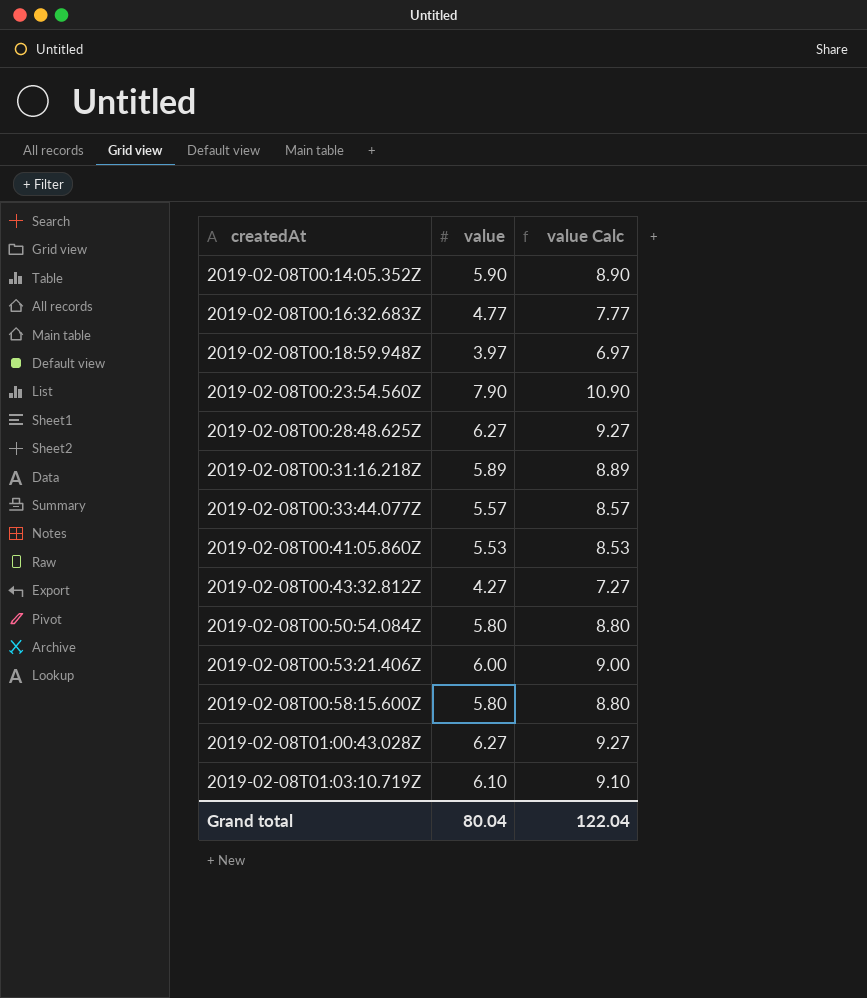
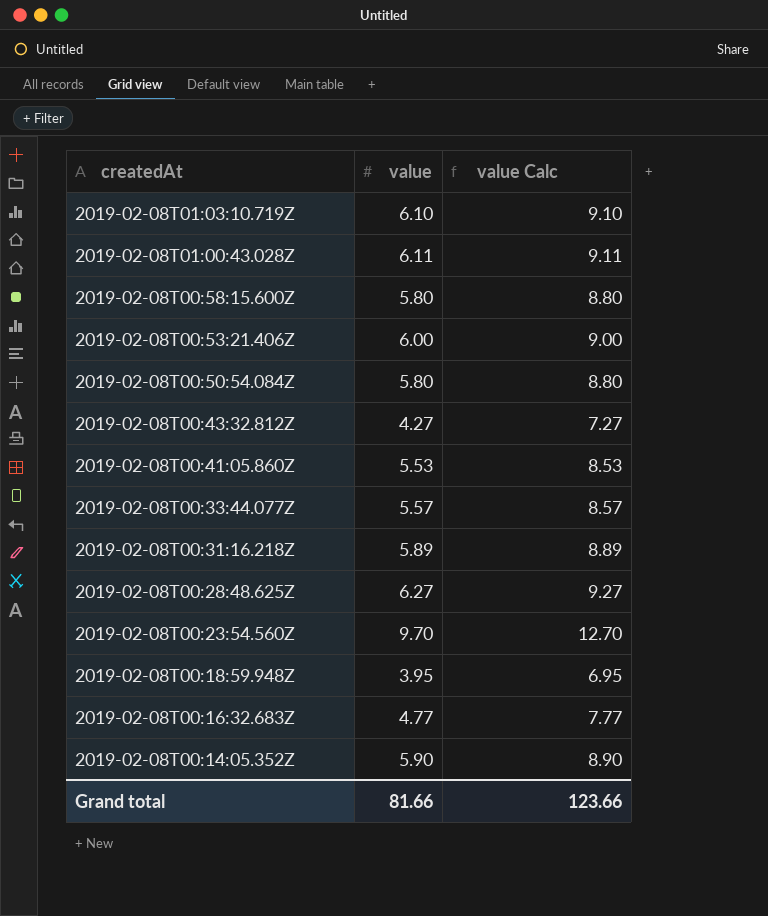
row order: createdAt ascending -> createdAt descending
2019-02-08T01:00:43.028Z | value: 6.27 -> 6.11
2019-02-08T01:00:43.028Z | value Calc: 9.27 -> 9.11
2019-02-08T00:23:54.560Z | value: 7.90 -> 9.70
2019-02-08T00:23:54.560Z | value Calc: 10.90 -> 12.70
2019-02-08T00:18:59.948Z | value: 3.97 -> 3.95
2019-02-08T00:18:59.948Z | value Calc: 6.97 -> 6.95
Grand total | value: 80.04 -> 81.66
Grand total | value Calc: 122.04 -> 123.66

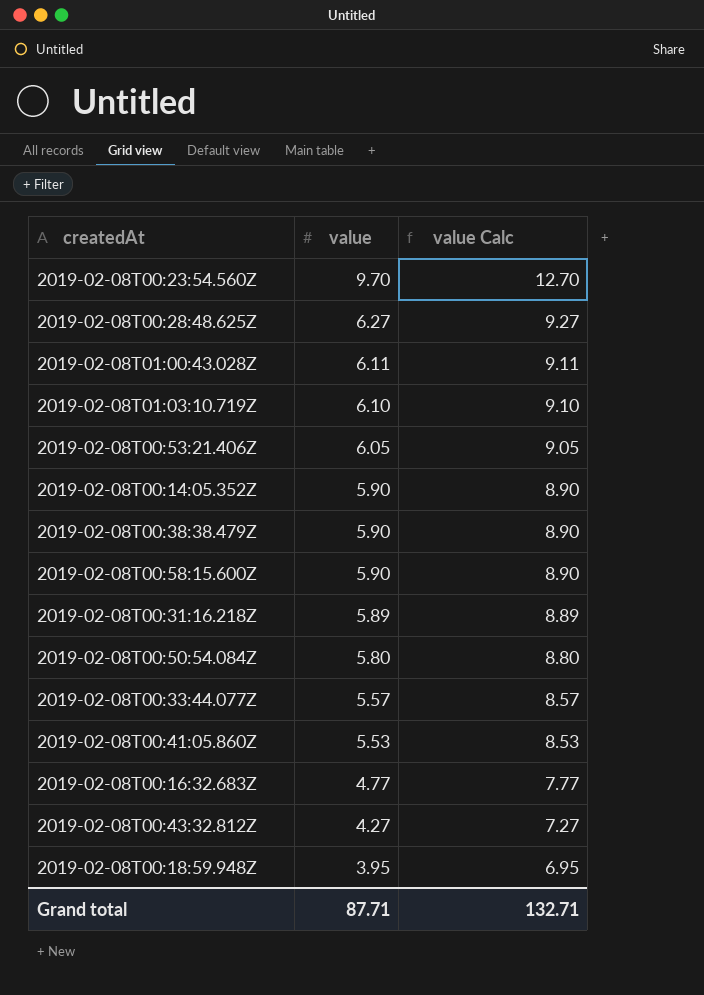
row order: createdAt descending -> value descending
2019-02-08T00:53:21.406Z | value: 6.00 -> 6.05
2019-02-08T00:53:21.406Z | value Calc: 9.00 -> 9.05
row 2019-02-08T00:38:38.479Z: none -> 5.90 | 8.90
2019-02-08T00:58:15.600Z | value: 5.80 -> 5.90
2019-02-08T00:58:15.600Z | value Calc: 8.80 -> 8.90
Grand total | value: 81.66 -> 87.71
Grand total | value Calc: 123.66 -> 132.71

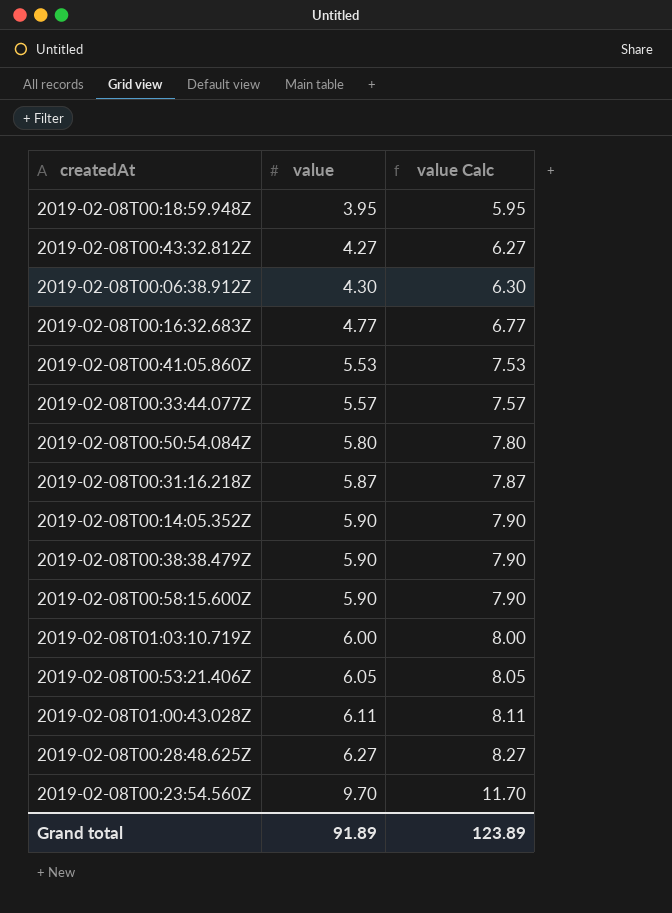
row order: value descending -> value ascending
column value Calc | formula: [value] + 3 -> [value] + 2
row 2019-02-08T00:06:38.912Z: none -> 4.30 | 6.30
2019-02-08T00:31:16.218Z | value: 5.89 -> 5.87
2019-02-08T01:03:10.719Z | value: 6.10 -> 6.00
Grand total | value: 87.71 -> 91.89
Grand total | value Calc: 132.71 -> 123.89

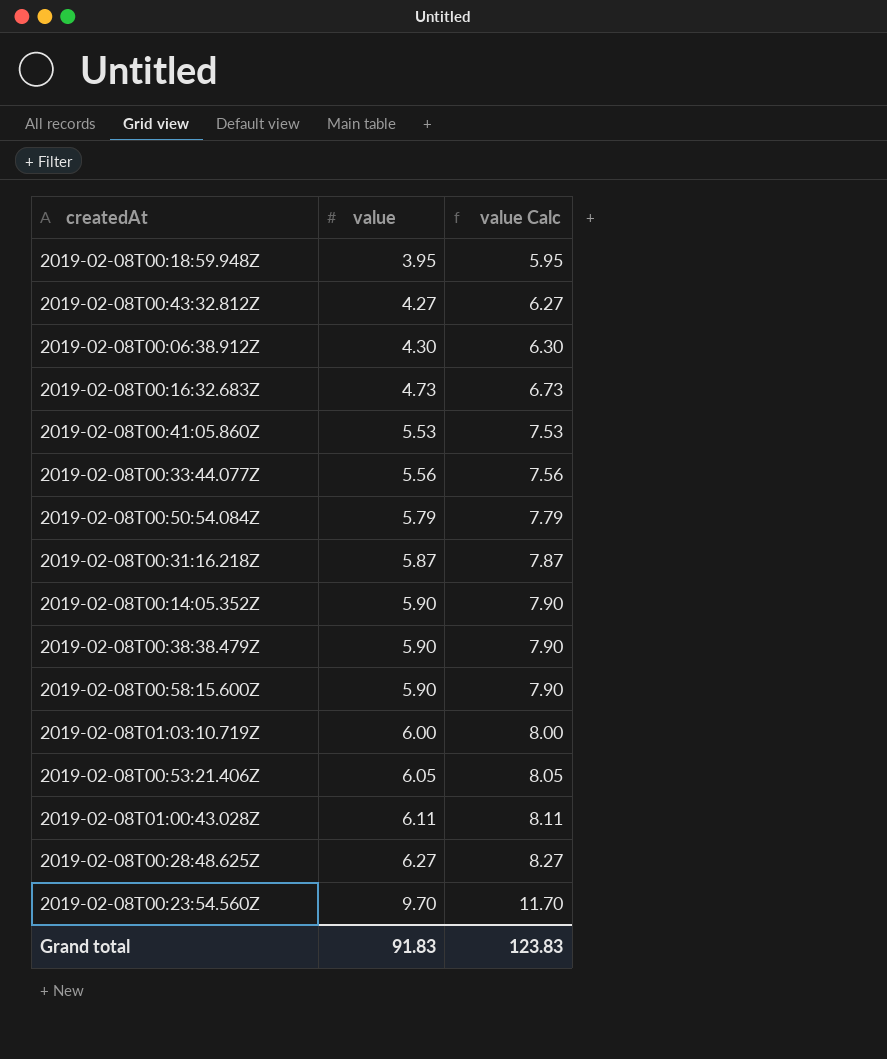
2019-02-08T00:16:32.683Z | value: 4.77 -> 4.73
2019-02-08T00:16:32.683Z | value Calc: 6.77 -> 6.73
2019-02-08T00:33:44.077Z | value: 5.57 -> 5.56
2019-02-08T00:33:44.077Z | value Calc: 7.57 -> 7.56
2019-02-08T00:50:54.084Z | value: 5.80 -> 5.79
2019-02-08T00:50:54.084Z | value Calc: 7.80 -> 7.79
Grand total | value: 91.89 -> 91.83
Grand total | value Calc: 123.89 -> 123.83

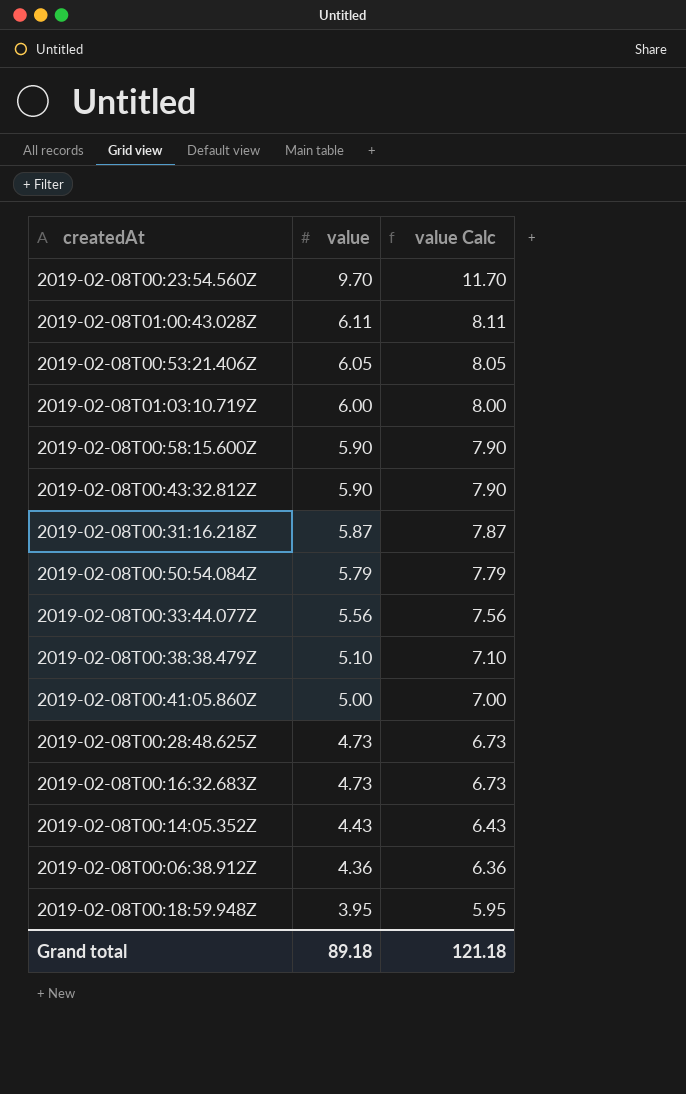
row order: value ascending -> value descending
2019-02-08T00:43:32.812Z | value: 4.27 -> 5.90
2019-02-08T00:43:32.812Z | value Calc: 6.27 -> 7.90
2019-02-08T00:38:38.479Z | value: 5.90 -> 5.10
2019-02-08T00:38:38.479Z | value Calc: 7.90 -> 7.10
2019-02-08T00:41:05.860Z | value: 5.53 -> 5.00
2019-02-08T00:41:05.860Z | value Calc: 7.53 -> 7.00
2019-02-08T00:28:48.625Z | value: 6.27 -> 4.73
2019-02-08T00:28:48.625Z | value Calc: 8.27 -> 6.73
2019-02-08T00:14:05.352Z | value: 5.90 -> 4.43
2019-02-08T00:14:05.352Z | value Calc: 7.90 -> 6.43
2019-02-08T00:06:38.912Z | value: 4.30 -> 4.36
2019-02-08T00:06:38.912Z | value Calc: 6.30 -> 6.36
Grand total | value: 91.83 -> 89.18
Grand total | value Calc: 123.83 -> 121.18

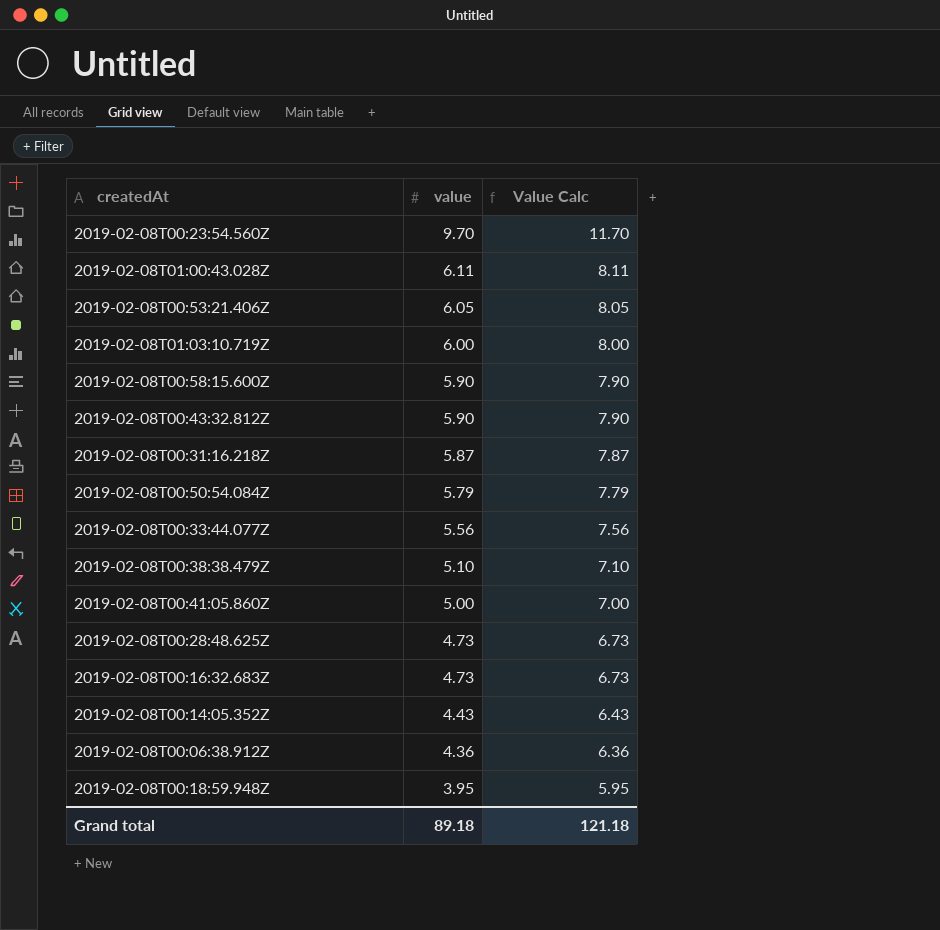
column name: value Calc -> Value Calc

